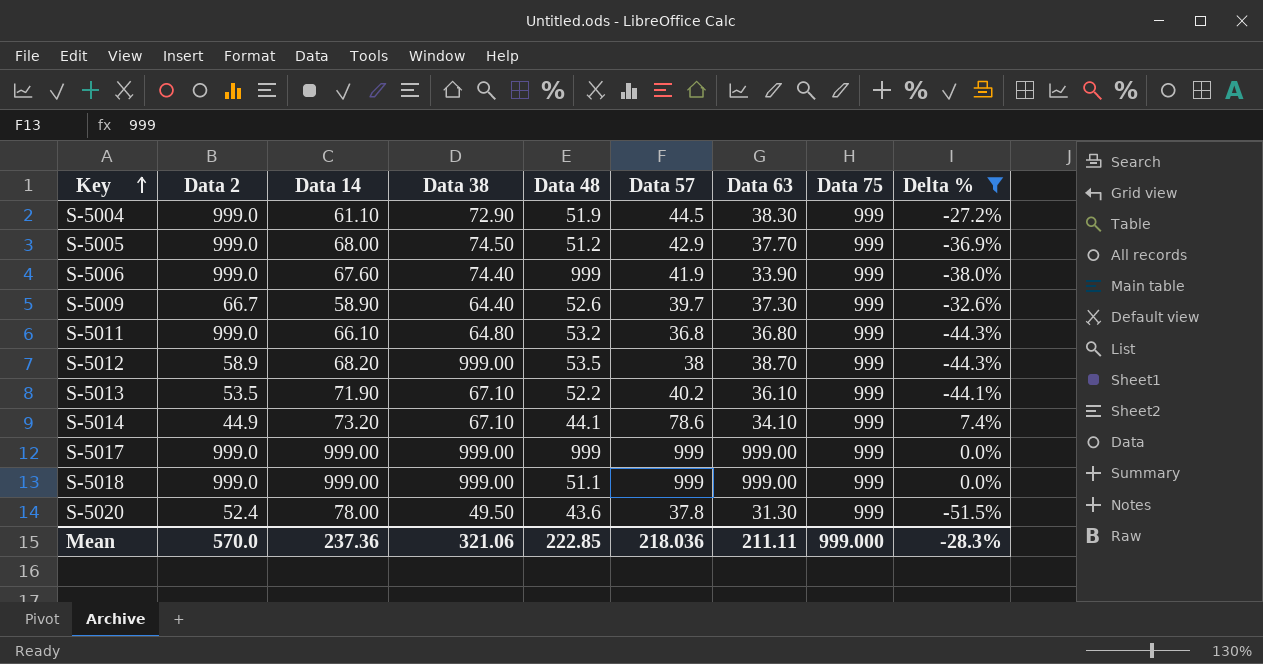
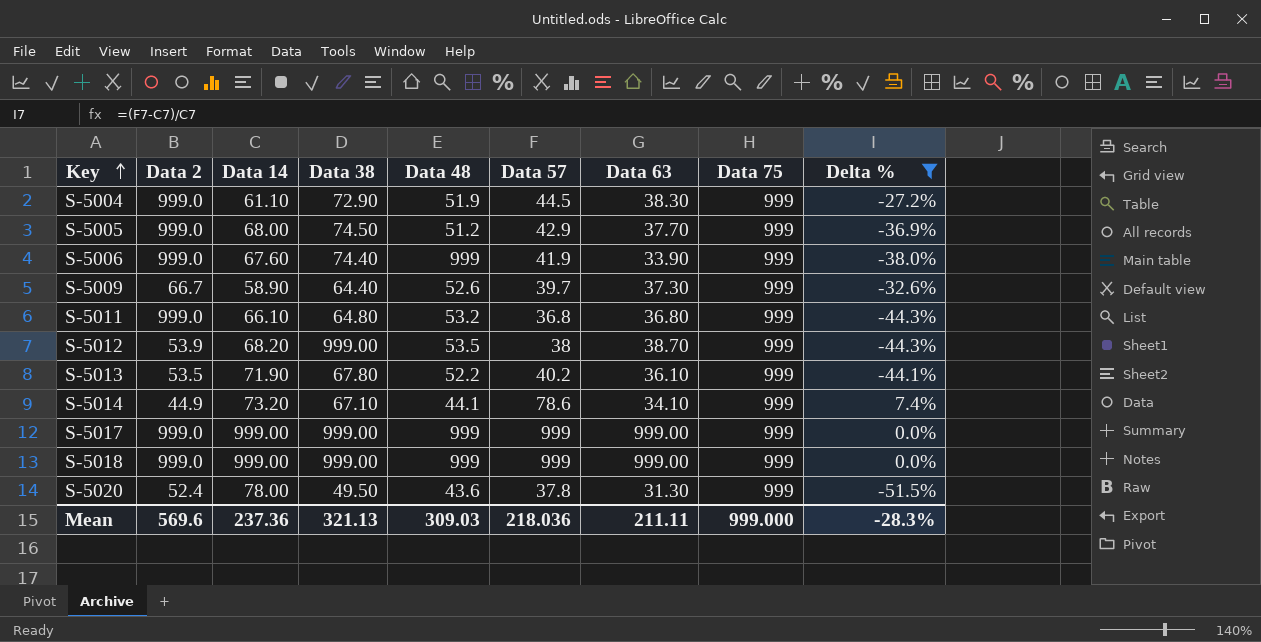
S-5012 | Data 2: 58.9 -> 53.9
S-5013 | Data 38: 67.10 -> 67.80
S-5018 | Data 48: 51.1 -> 999
Mean | Data 2: 570.0 -> 569.6
Mean | Data 38: 321.06 -> 321.13
Mean | Data 48: 222.85 -> 309.03

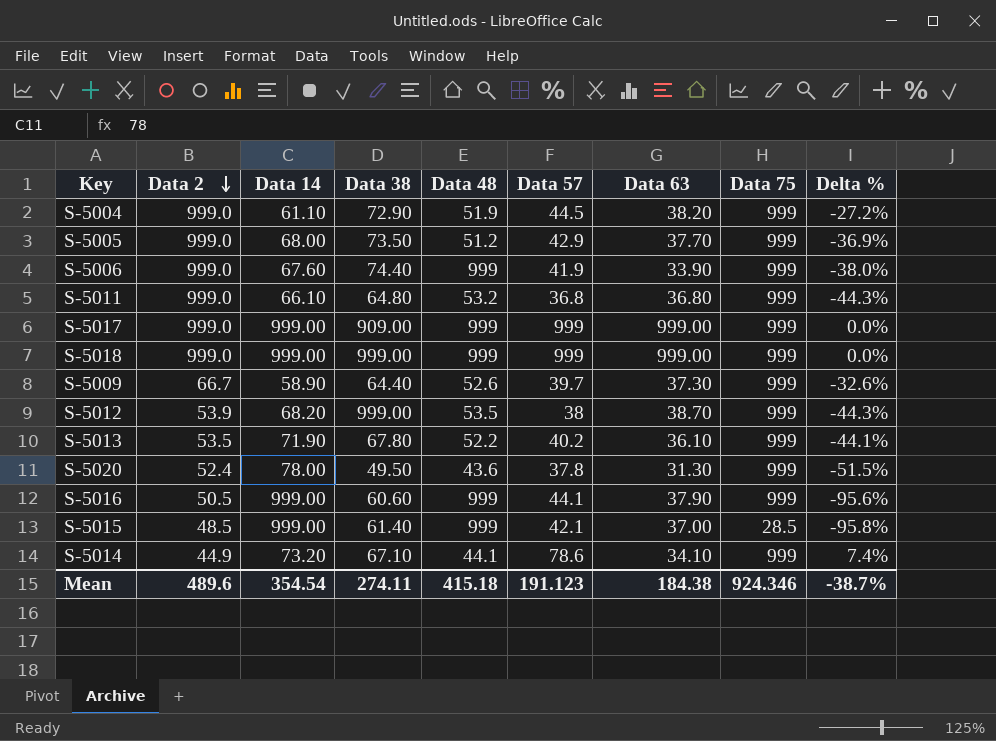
filter: Delta % >= -51.5% -> none
row order: Key ascending -> Data 2 descending
S-5004 | Data 63: 38.30 -> 38.20
S-5005 | Data 38: 74.50 -> 73.50
S-5017 | Data 38: 999.00 -> 909.00
Mean | Data 2: 569.6 -> 489.6
Mean | Data 14: 237.36 -> 354.54
Mean | Data 38: 321.13 -> 274.11
Mean | Data 48: 309.03 -> 415.18
Mean | Data 57: 218.036 -> 191.123
Mean | Data 63: 211.11 -> 184.38
Mean | Data 75: 999.000 -> 924.346
Mean | Delta %: -28.3% -> -38.7%

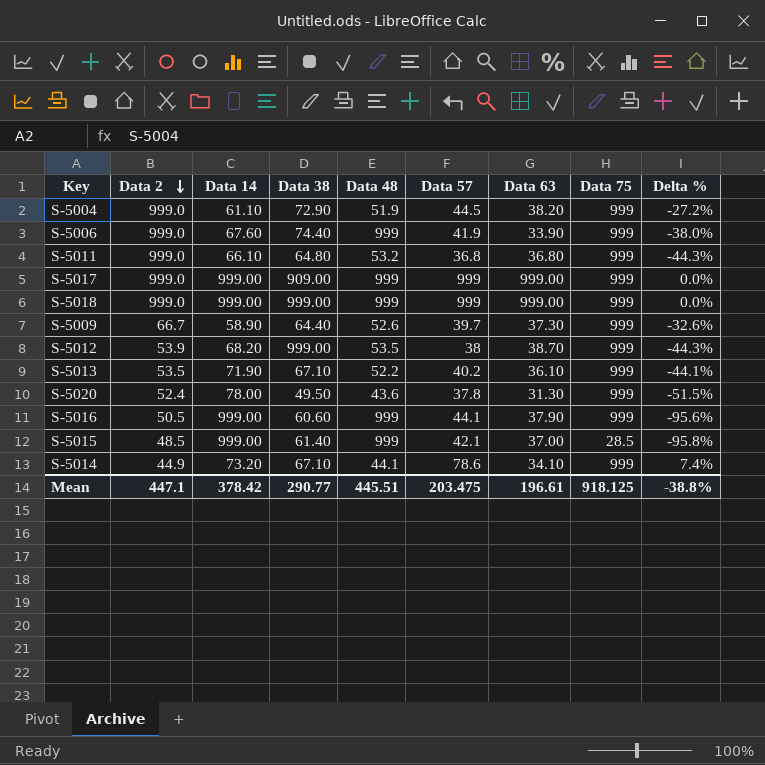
row S-5005: 999.0 | 68.00 | 73.50 | 51.2 | 42.9 | 37.70 | 999 | -36.9% -> none
S-5013 | Data 38: 67.80 -> 67.10
Mean | Data 2: 489.6 -> 447.1
Mean | Data 14: 354.54 -> 378.42
Mean | Data 38: 274.11 -> 290.77
Mean | Data 48: 415.18 -> 445.51
Mean | Data 57: 191.123 -> 203.475
Mean | Data 63: 184.38 -> 196.61
Mean | Data 75: 924.346 -> 918.125
Mean | Delta %: -38.7% -> -38.8%

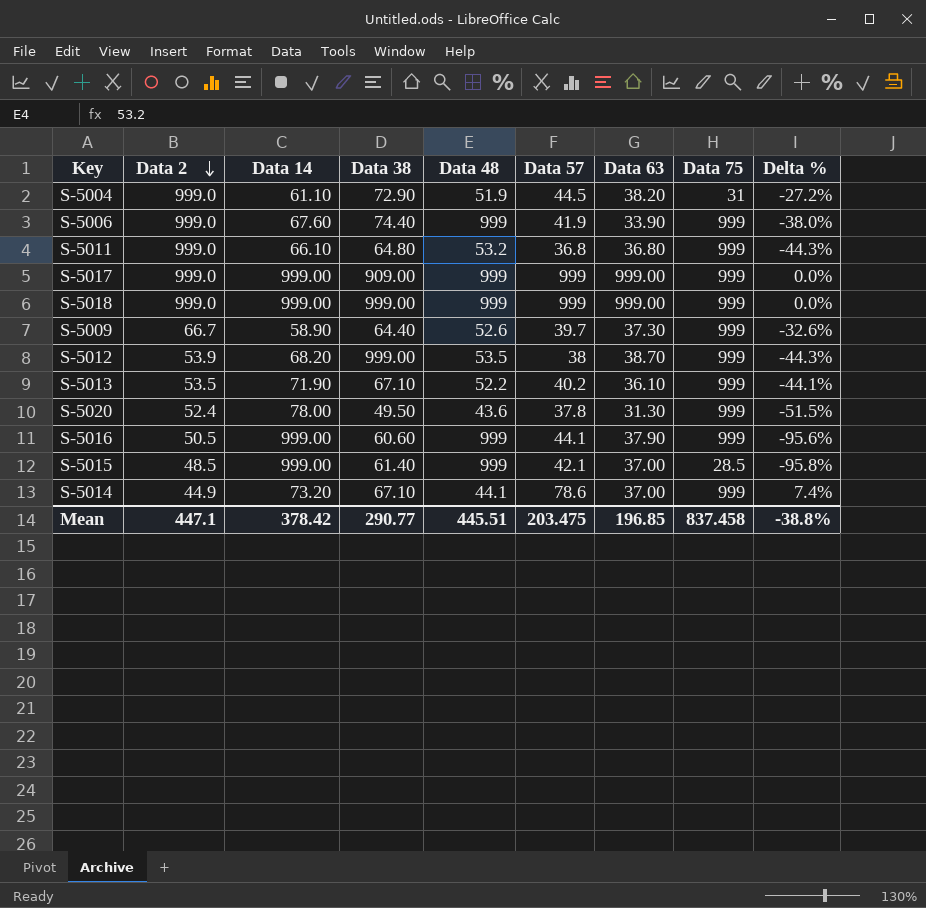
S-5004 | Data 75: 999 -> 31
S-5014 | Data 63: 34.10 -> 37.00
Mean | Data 63: 196.61 -> 196.85
Mean | Data 75: 918.125 -> 837.458

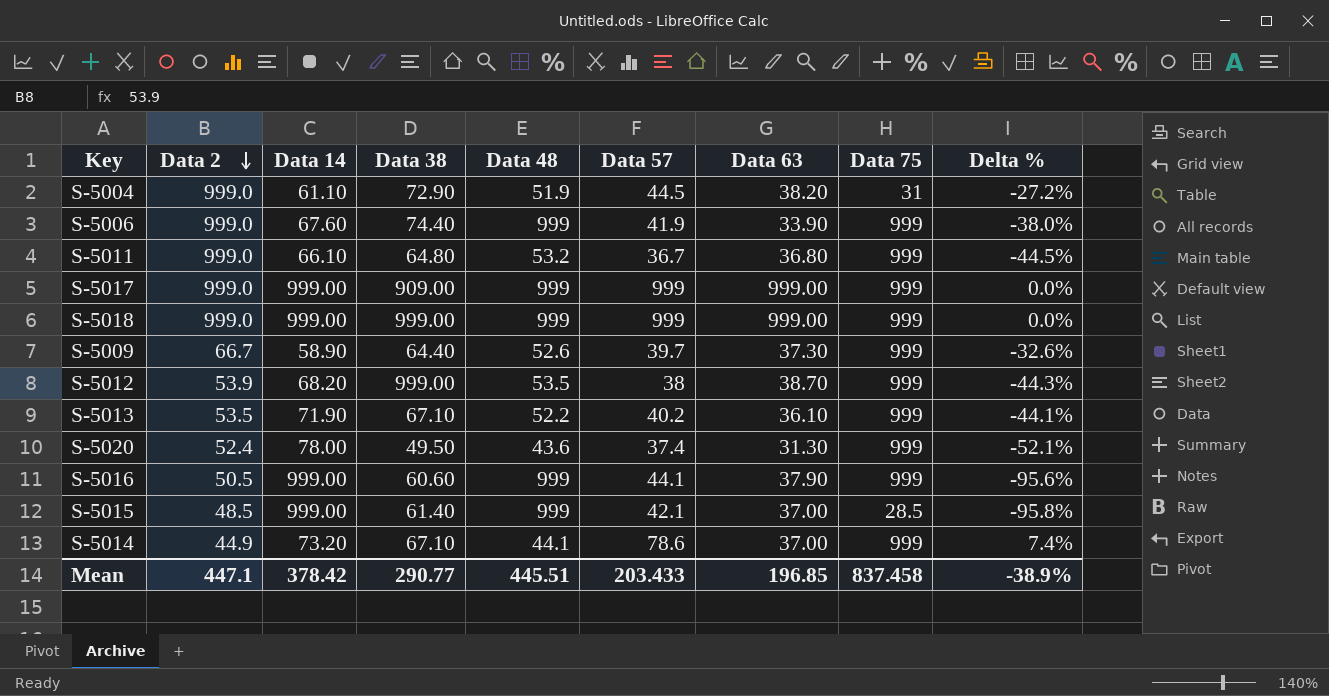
S-5011 | Data 57: 36.8 -> 36.7
S-5011 | Delta %: -44.3% -> -44.5%
S-5020 | Data 57: 37.8 -> 37.4
S-5020 | Delta %: -51.5% -> -52.1%
Mean | Data 57: 203.475 -> 203.433
Mean | Delta %: -38.8% -> -38.9%

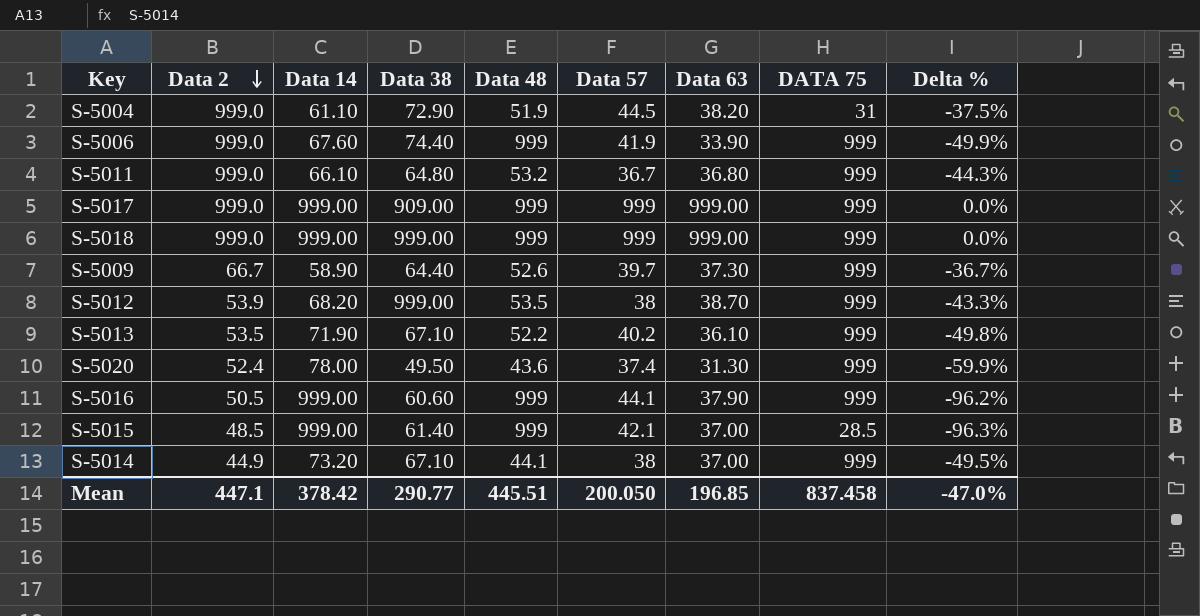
column name: Data 75 -> DATA 75
column Delta % | formula: ([Data 57] - [Data 14]) / [Data 14] -> ([Data 63] - [Data 14]) / [Data 14]
S-5014 | Data 57: 78.6 -> 38
Mean | Data 57: 203.433 -> 200.050
Mean | Delta %: -38.9% -> -47.0%

